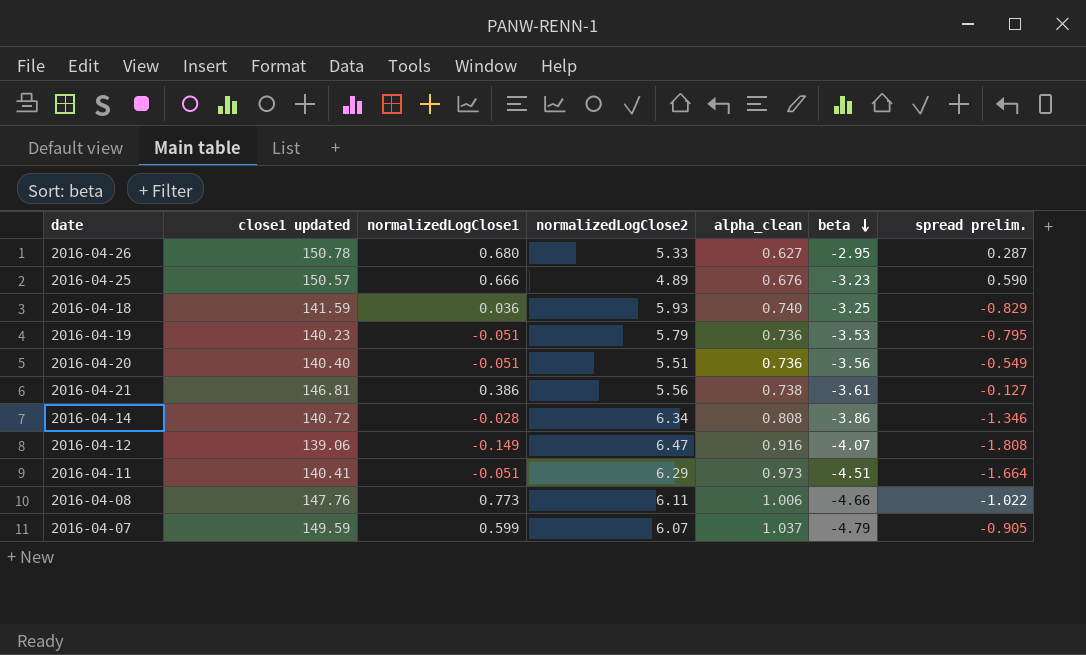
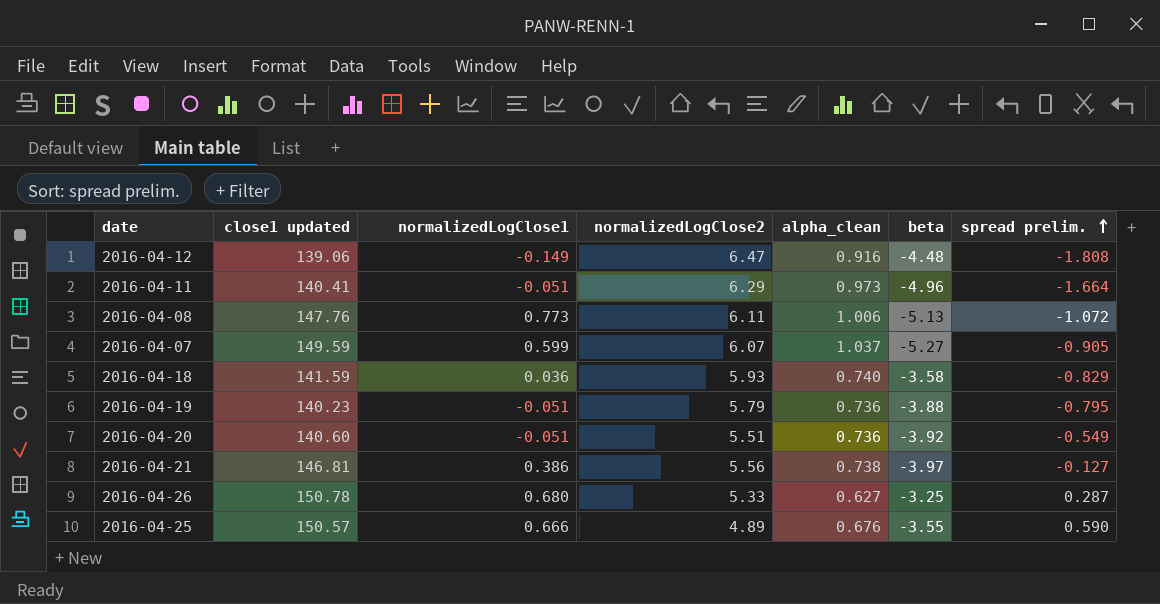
row order: beta descending -> spread prelim. ascending
row 2016-04-14: 140.72 | -0.028 | 6.34 | 0.808 | -3.86 | -1.346 -> none
2016-04-12 | beta: -4.07 -> -4.48
2016-04-11 | beta: -4.51 -> -4.96
2016-04-08 | beta: -4.66 -> -5.13
2016-04-08 | spread prelim.: -1.022 -> -1.072
2016-04-07 | beta: -4.79 -> -5.27
2016-04-18 | beta: -3.25 -> -3.58
2016-04-19 | beta: -3.53 -> -3.88
2016-04-20 | close1 updated: 140.40 -> 140.60
2016-04-20 | beta: -3.56 -> -3.92
2016-04-21 | beta: -3.61 -> -3.97
2016-04-26 | beta: -2.95 -> -3.25
2016-04-25 | beta: -3.23 -> -3.55

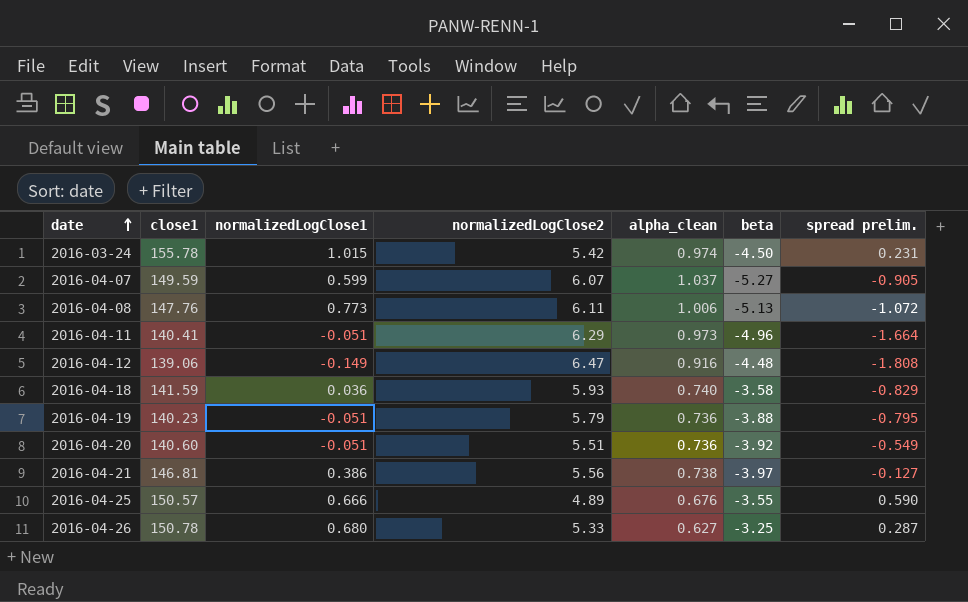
row order: spread prelim. ascending -> date ascending
column name: close1 updated -> close1
row 2016-03-24: none -> 155.78 | 1.015 | 5.42 | 0.974 | -4.50 | 0.231

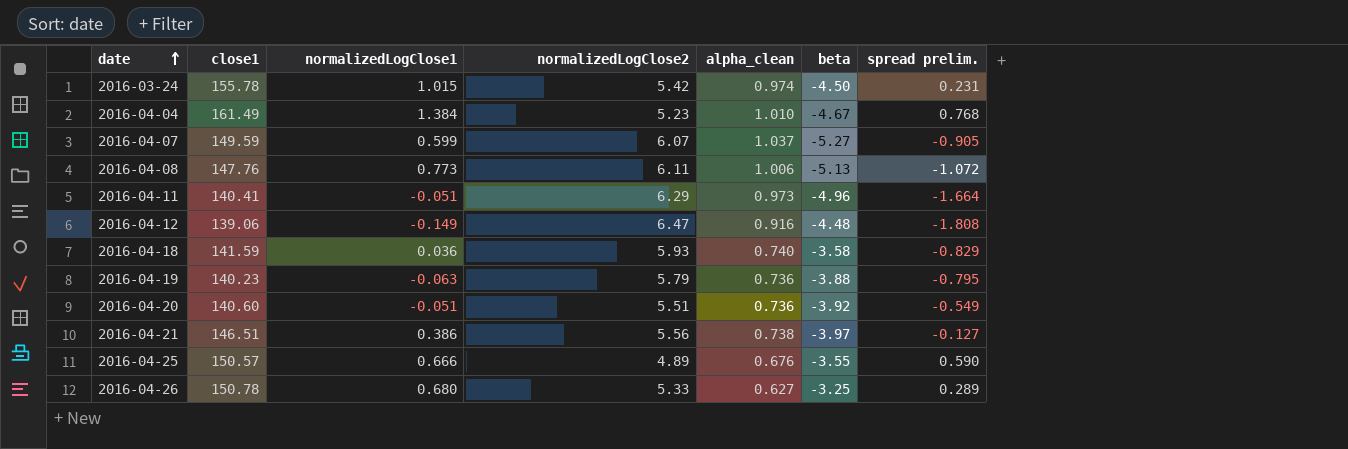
row 2016-04-04: none -> 161.49 | 1.384 | 5.23 | 1.010 | -4.67 | 0.768
2016-04-19 | normalizedLogClose1: -0.051 -> -0.063
2016-04-21 | close1: 146.81 -> 146.51
2016-04-26 | spread prelim.: 0.287 -> 0.289

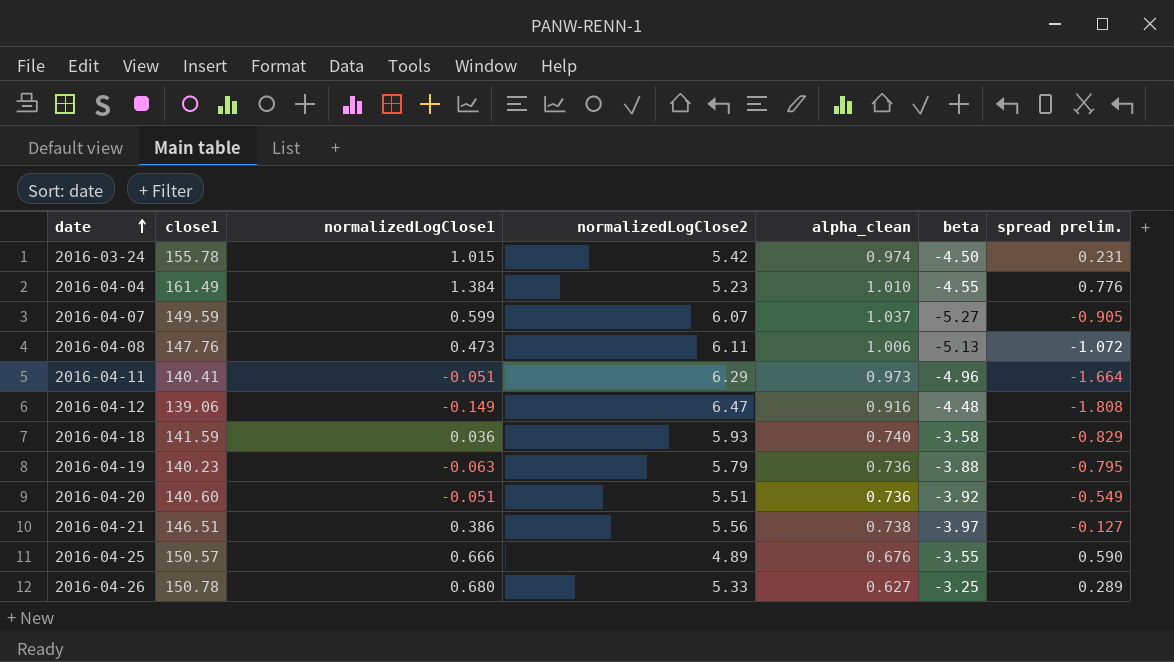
2016-04-04 | beta: -4.67 -> -4.55
2016-04-04 | spread prelim.: 0.768 -> 0.776
2016-04-08 | normalizedLogClose1: 0.773 -> 0.473

